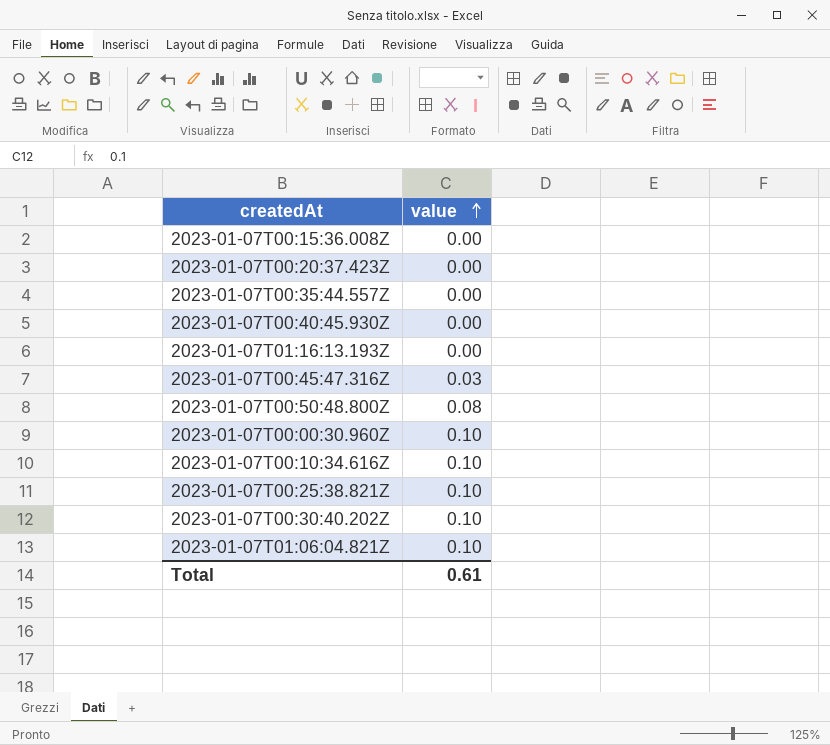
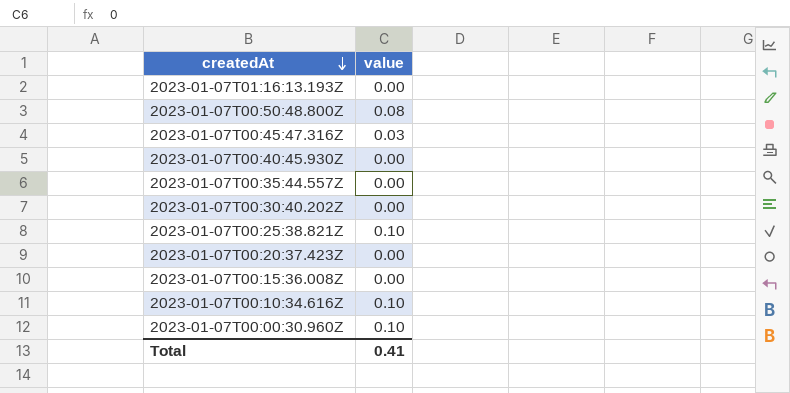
row order: value ascending -> createdAt descending
row 2023-01-07T01:06:04.821Z: 0.10 -> none
2023-01-07T00:30:40.202Z | value: 0.10 -> 0.00
Total | value: 0.61 -> 0.41

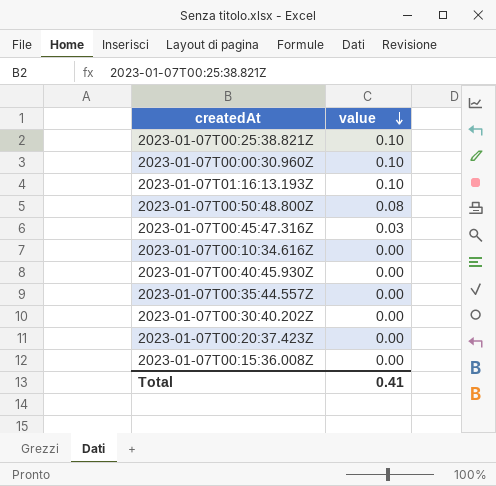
row order: createdAt descending -> value descending
2023-01-07T01:16:13.193Z | value: 0.00 -> 0.10
2023-01-07T00:10:34.616Z | value: 0.10 -> 0.00

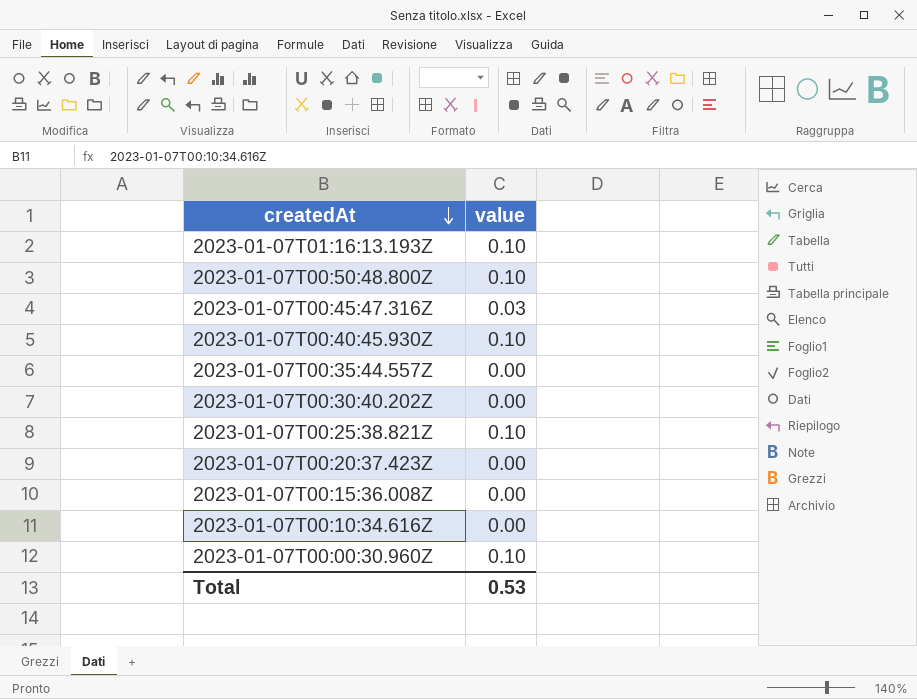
row order: value descending -> createdAt descending
2023-01-07T00:50:48.800Z | value: 0.08 -> 0.10
2023-01-07T00:40:45.930Z | value: 0.00 -> 0.10
Total | value: 0.41 -> 0.53

